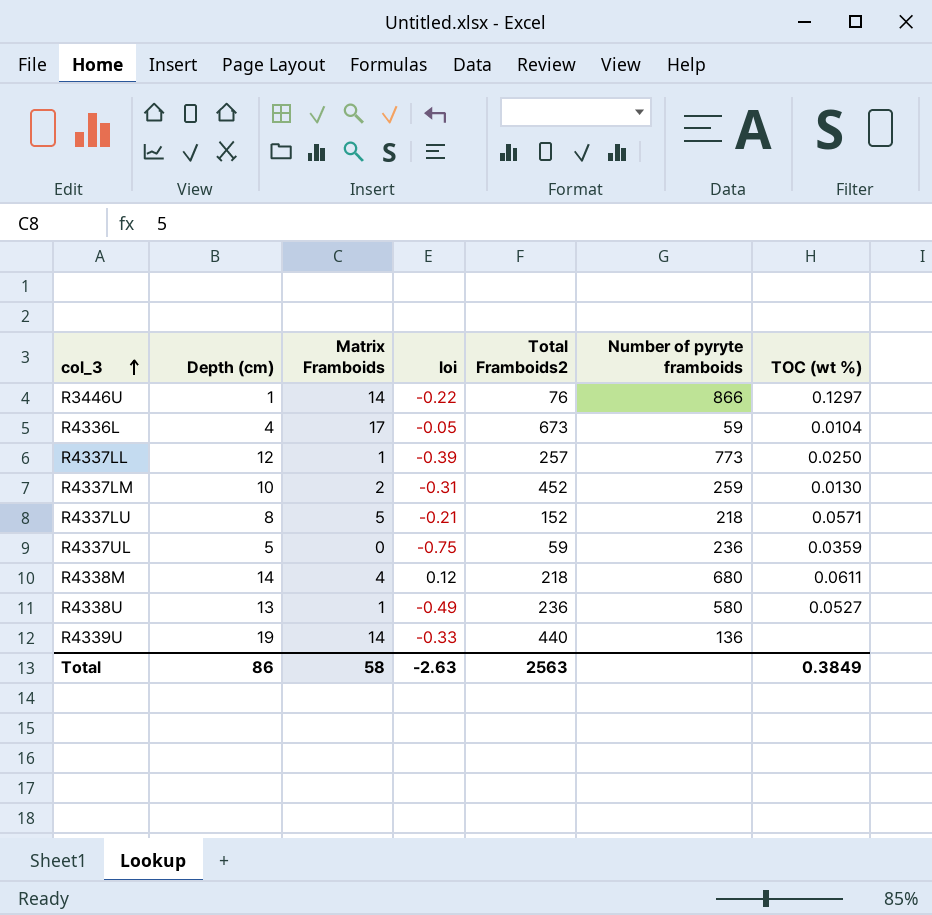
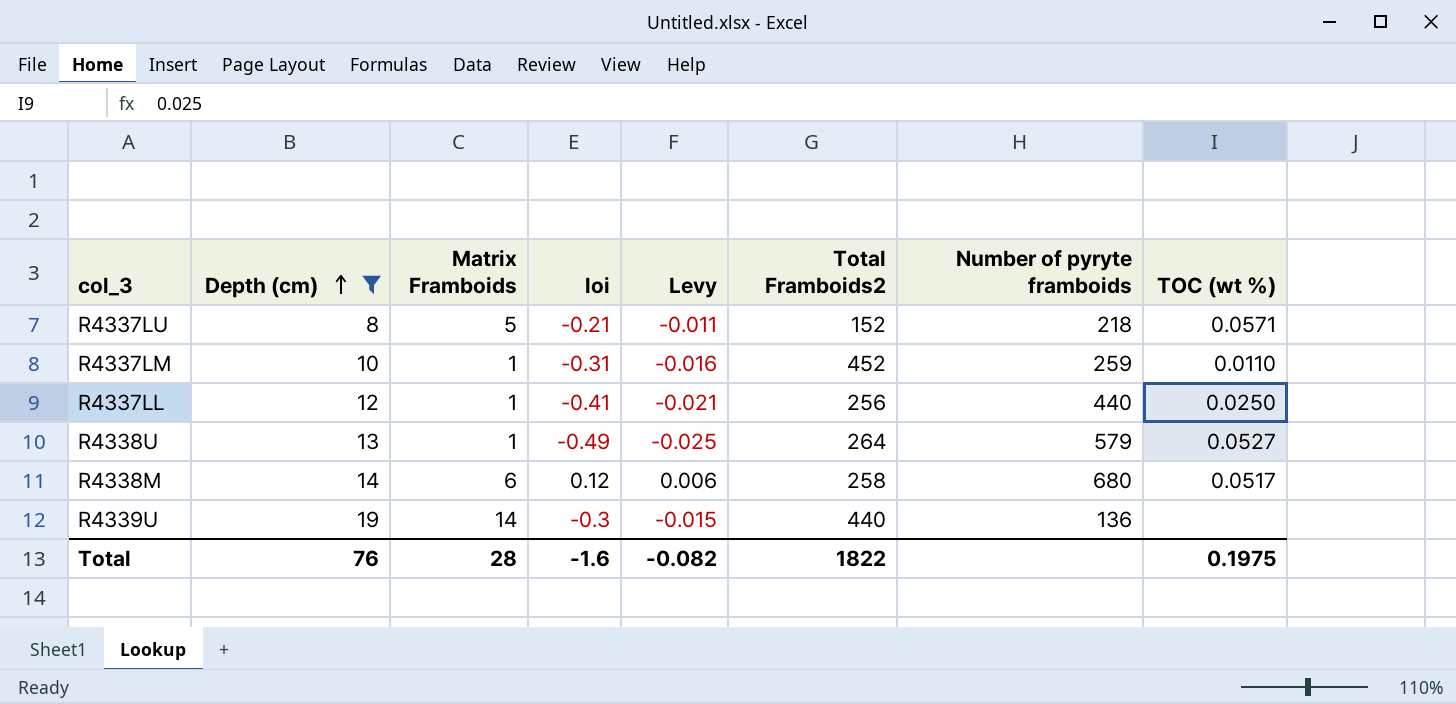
filter: none -> Depth (cm) >= 8
row order: col_3 ascending -> Depth (cm) ascending
column Levy | formula: none -> [loi] * 0.05
R4337LM | Matrix Framboids: 2 -> 1
R4337LM | TOC (wt %): 0.0130 -> 0.0110
R4337LL | loi: -0.39 -> -0.41
R4337LL | Total Framboids2: 257 -> 256
R4337LL | Number of pyryte framboids: 773 -> 440
R4338U | Total Framboids2: 236 -> 264
R4338U | Number of pyryte framboids: 580 -> 579
R4338M | Matrix Framboids: 4 -> 6
R4338M | Total Framboids2: 218 -> 258
R4338M | TOC (wt %): 0.0611 -> 0.0517
R4339U | loi: -0.33 -> -0.3
Total | Depth (cm): 86 -> 76
Total | Matrix Framboids: 58 -> 28
Total | loi: -2.63 -> -1.6
Total | Total Framboids2: 2563 -> 1822
Total | TOC (wt %): 0.3849 -> 0.1975

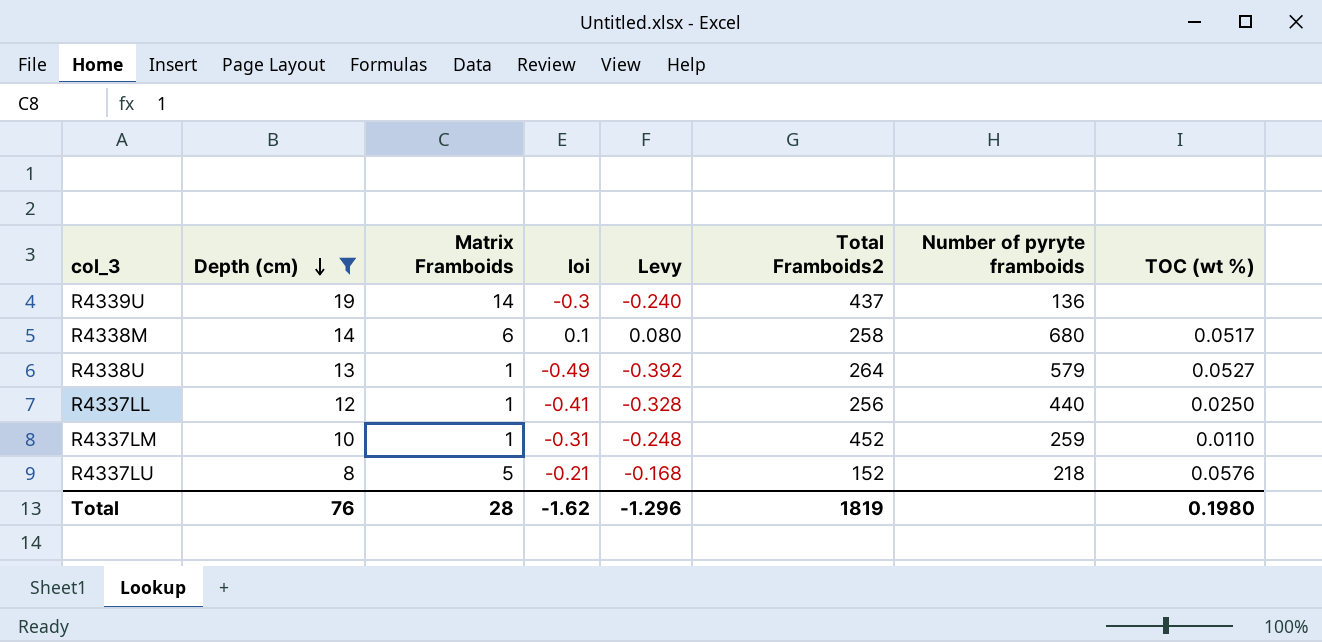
row order: Depth (cm) ascending -> Depth (cm) descending
column Levy | formula: [loi] * 0.05 -> [loi] * 0.8
R4339U | Total Framboids2: 440 -> 437
R4338M | loi: 0.12 -> 0.1
R4337LU | TOC (wt %): 0.0571 -> 0.0576
Total | loi: -1.6 -> -1.62
Total | Levy: -0.082 -> -1.296
Total | Total Framboids2: 1822 -> 1819
Total | TOC (wt %): 0.1975 -> 0.1980

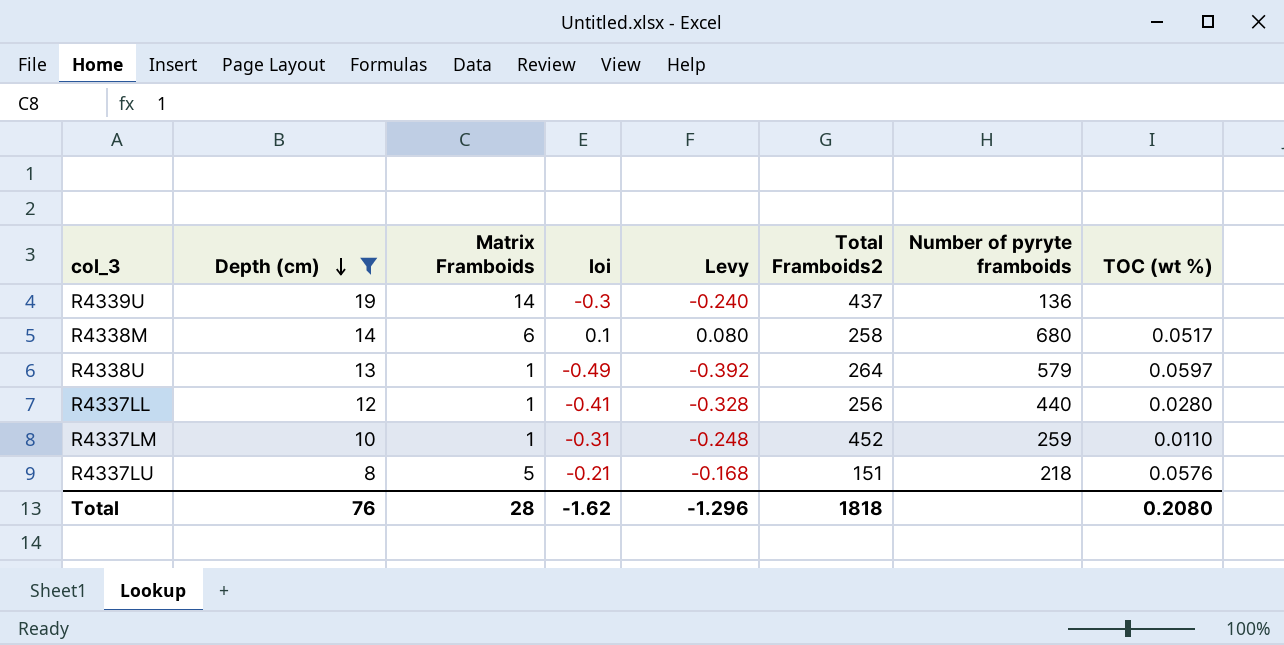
R4338U | TOC (wt %): 0.0527 -> 0.0597
R4337LL | TOC (wt %): 0.0250 -> 0.0280
R4337LU | Total Framboids2: 152 -> 151
Total | Total Framboids2: 1819 -> 1818
Total | TOC (wt %): 0.1980 -> 0.2080

